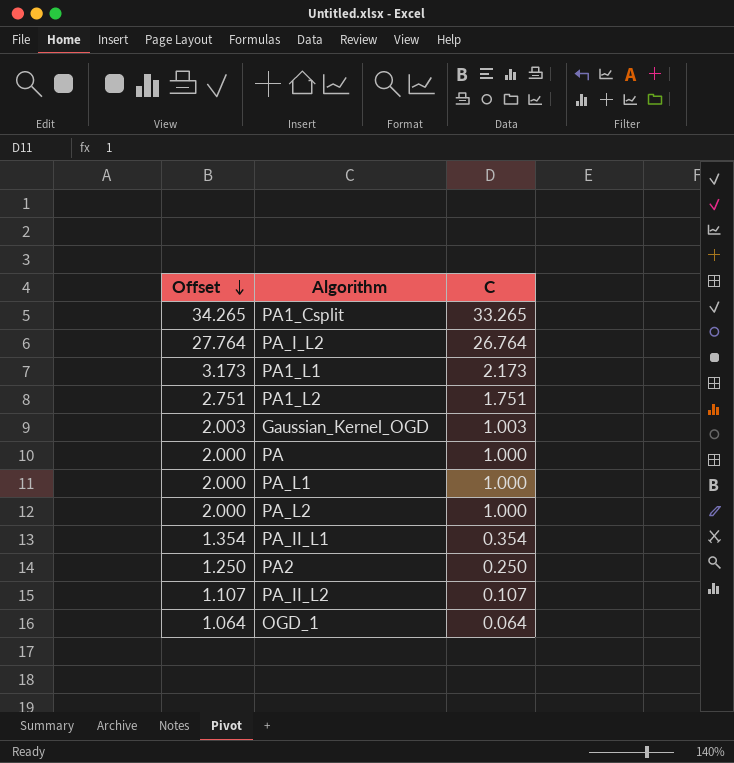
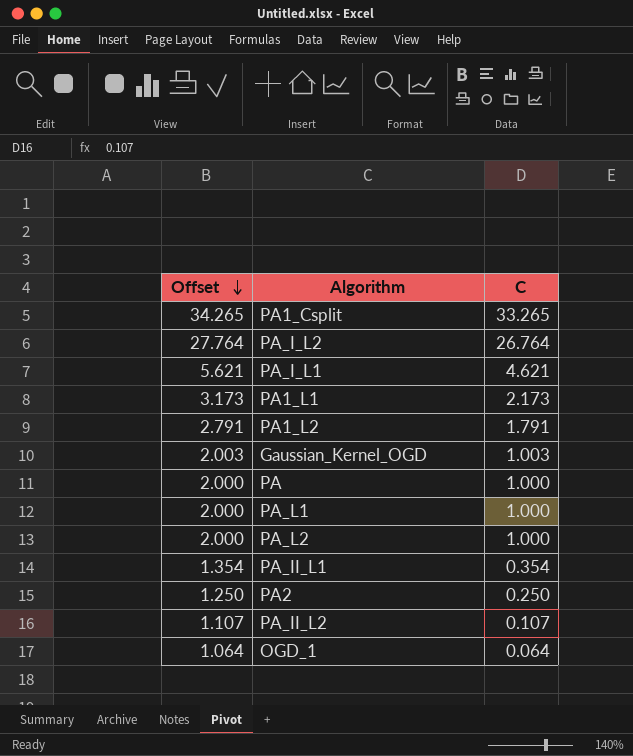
row PA_I_L1: none -> 5.621 | 4.621
PA1_L2 | Offset: 2.751 -> 2.791
PA1_L2 | C: 1.751 -> 1.791

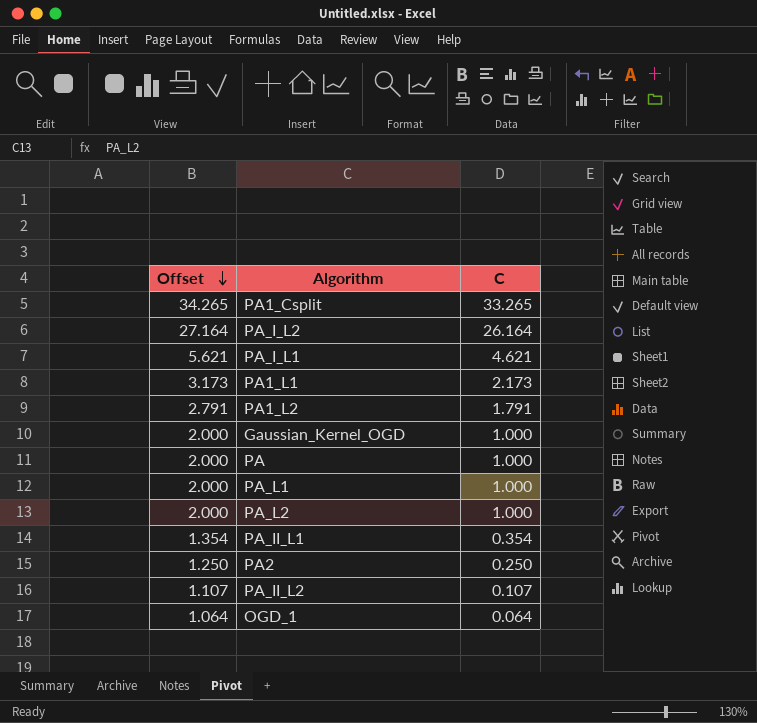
PA_I_L2 | Offset: 27.764 -> 27.164
PA_I_L2 | C: 26.764 -> 26.164
Gaussian_Kernel_OGD | Offset: 2.003 -> 2.000
Gaussian_Kernel_OGD | C: 1.003 -> 1.000

